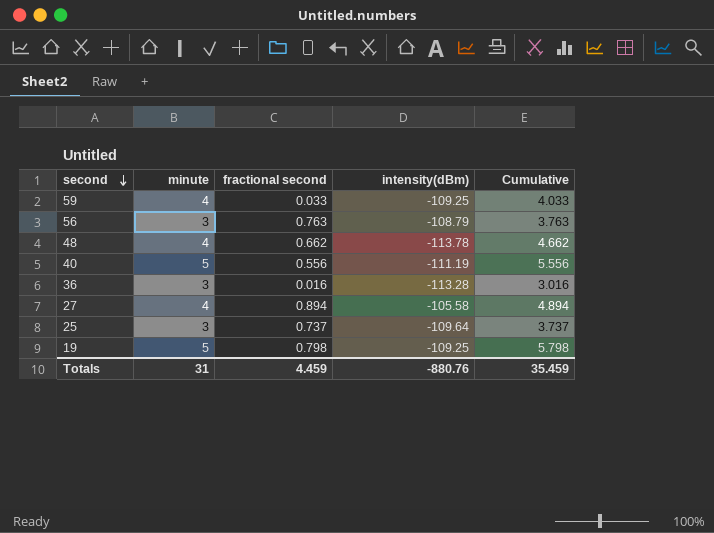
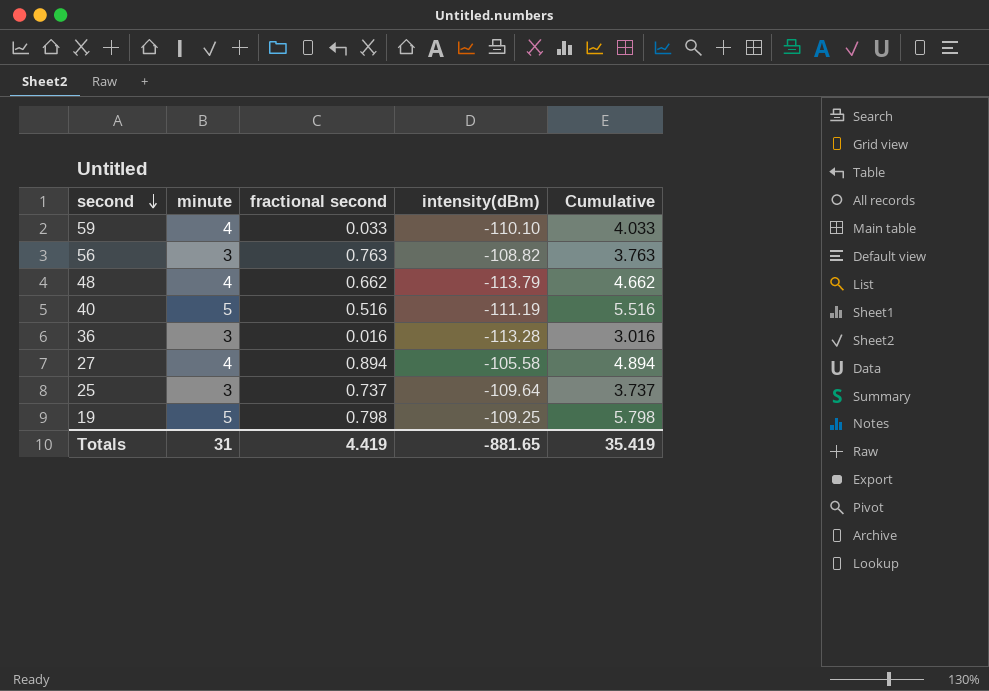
59 | intensity(dBm): -109.25 -> -110.10
56 | intensity(dBm): -108.79 -> -108.82
48 | intensity(dBm): -113.78 -> -113.79
40 | fractional second: 0.556 -> 0.516
40 | Cumulative: 5.556 -> 5.516
Totals | fractional second: 4.459 -> 4.419
Totals | intensity(dBm): -880.76 -> -881.65
Totals | Cumulative: 35.459 -> 35.419

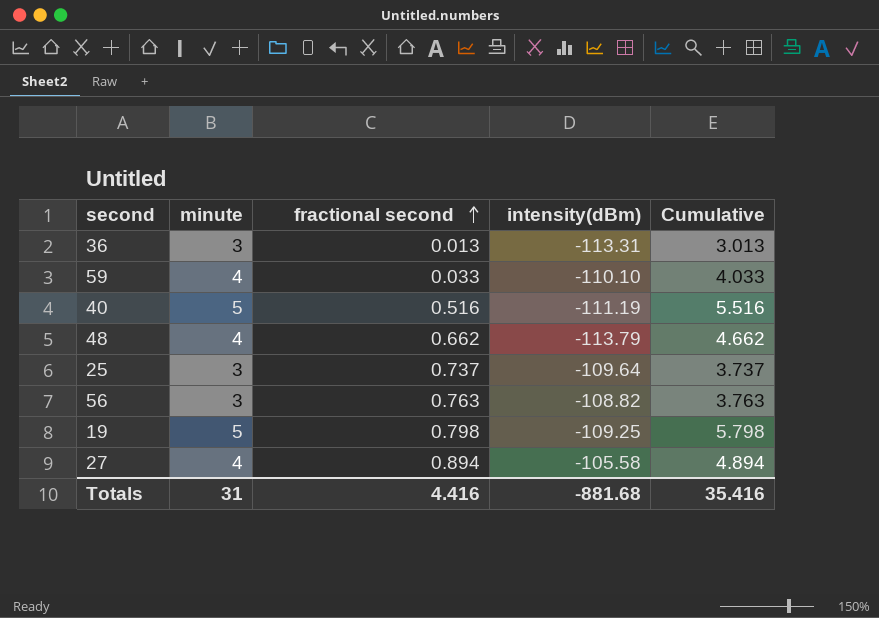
row order: second descending -> fractional second ascending
36 | fractional second: 0.016 -> 0.013
36 | intensity(dBm): -113.28 -> -113.31
36 | Cumulative: 3.016 -> 3.013
Totals | fractional second: 4.419 -> 4.416
Totals | intensity(dBm): -881.65 -> -881.68
Totals | Cumulative: 35.419 -> 35.416

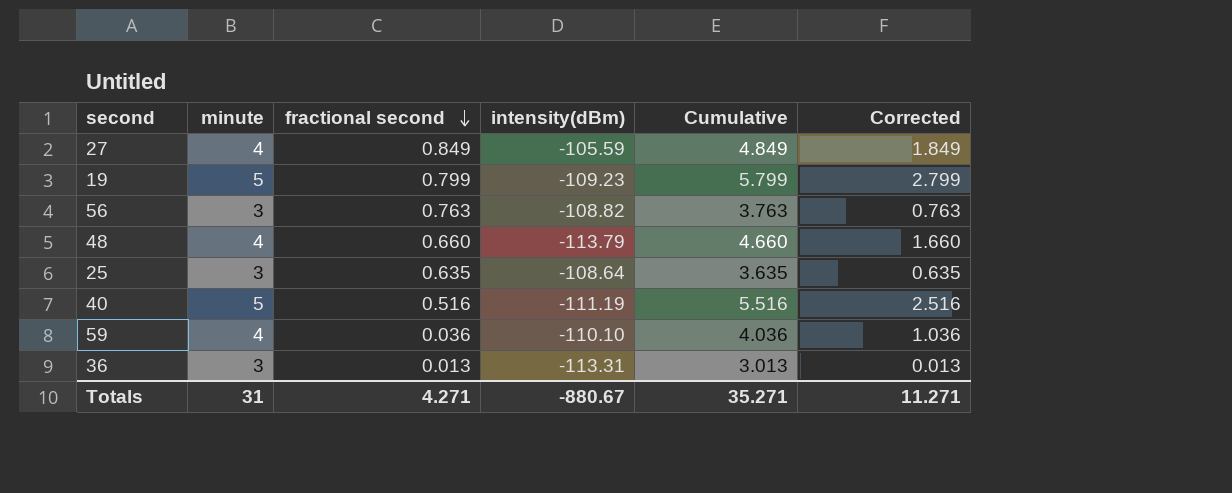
row order: fractional second ascending -> fractional second descending
column Corrected | formula: none -> [Cumulative] - 3
27 | fractional second: 0.894 -> 0.849
27 | intensity(dBm): -105.58 -> -105.59
27 | Cumulative: 4.894 -> 4.849
19 | fractional second: 0.798 -> 0.799
19 | intensity(dBm): -109.25 -> -109.23
19 | Cumulative: 5.798 -> 5.799
48 | fractional second: 0.662 -> 0.660
48 | Cumulative: 4.662 -> 4.660
25 | fractional second: 0.737 -> 0.635
25 | intensity(dBm): -109.64 -> -108.64
25 | Cumulative: 3.737 -> 3.635
59 | fractional second: 0.033 -> 0.036
59 | Cumulative: 4.033 -> 4.036
Totals | fractional second: 4.416 -> 4.271
Totals | intensity(dBm): -881.68 -> -880.67
Totals | Cumulative: 35.416 -> 35.271

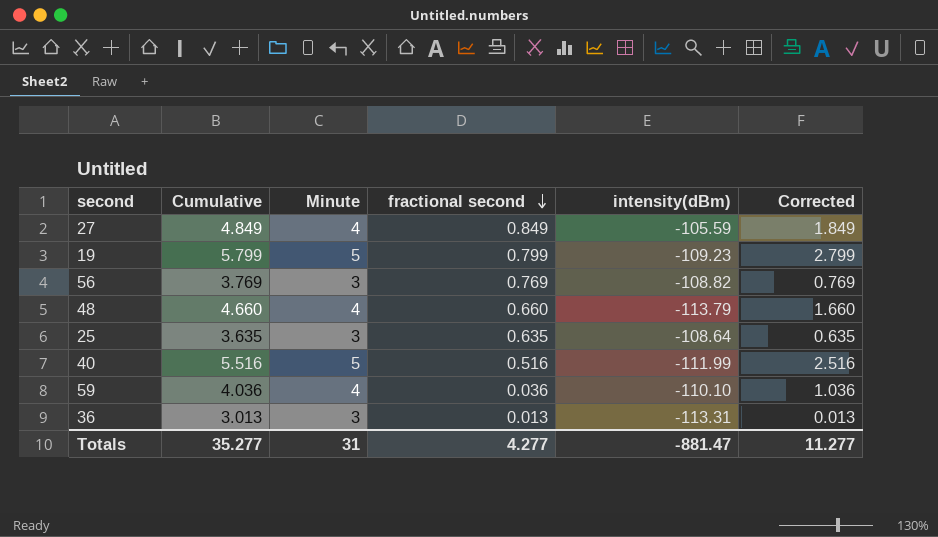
column Cumulative | position: 5 -> 2
column name: minute -> Minute
56 | Cumulative: 3.763 -> 3.769
56 | fractional second: 0.763 -> 0.769
56 | Corrected: 0.763 -> 0.769
40 | intensity(dBm): -111.19 -> -111.99
Totals | Cumulative: 35.271 -> 35.277
Totals | fractional second: 4.271 -> 4.277
Totals | intensity(dBm): -880.67 -> -881.47
Totals | Corrected: 11.271 -> 11.277

